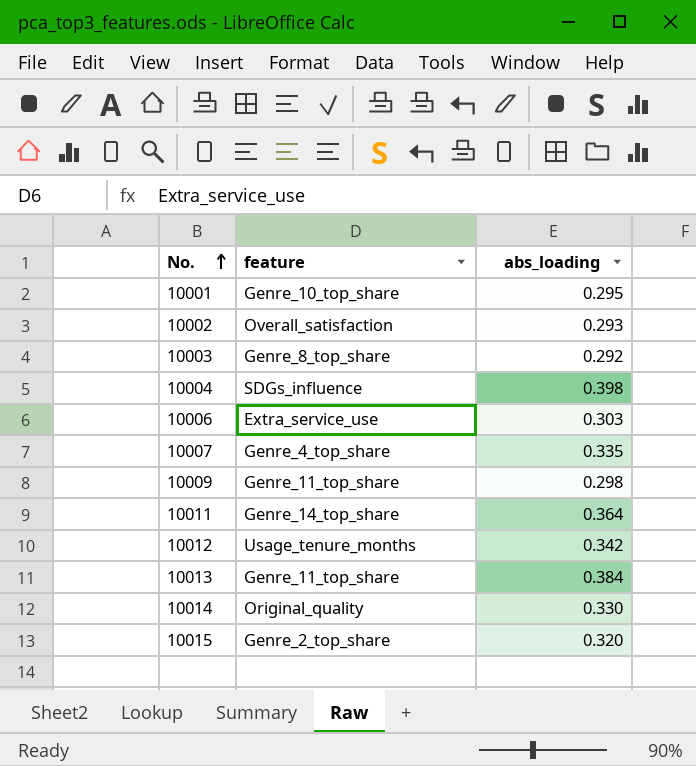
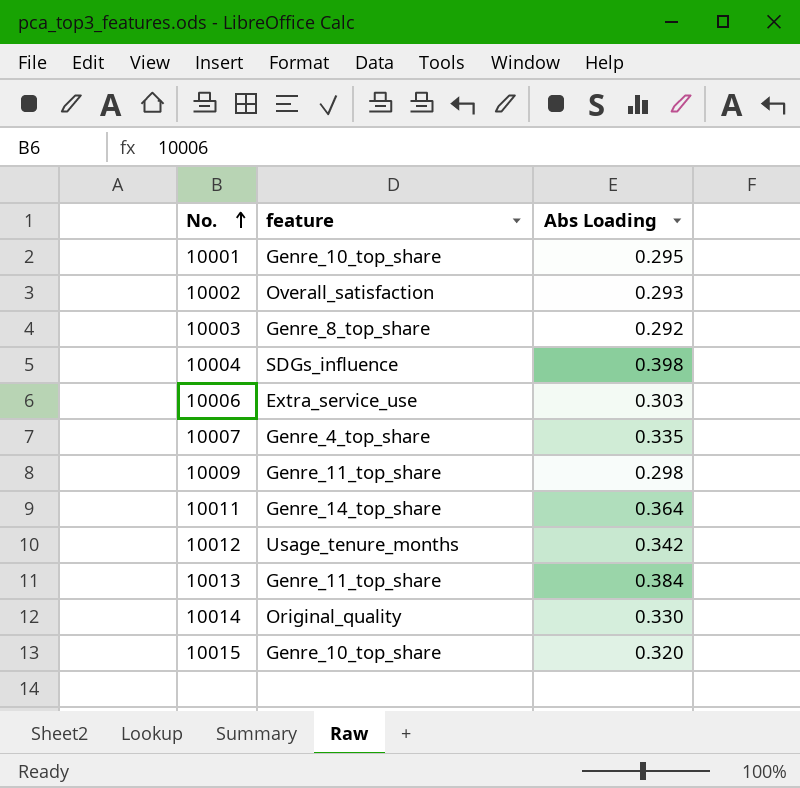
column name: abs_loading -> Abs Loading
10015 | feature: Genre_2_top_share -> Genre_10_top_share

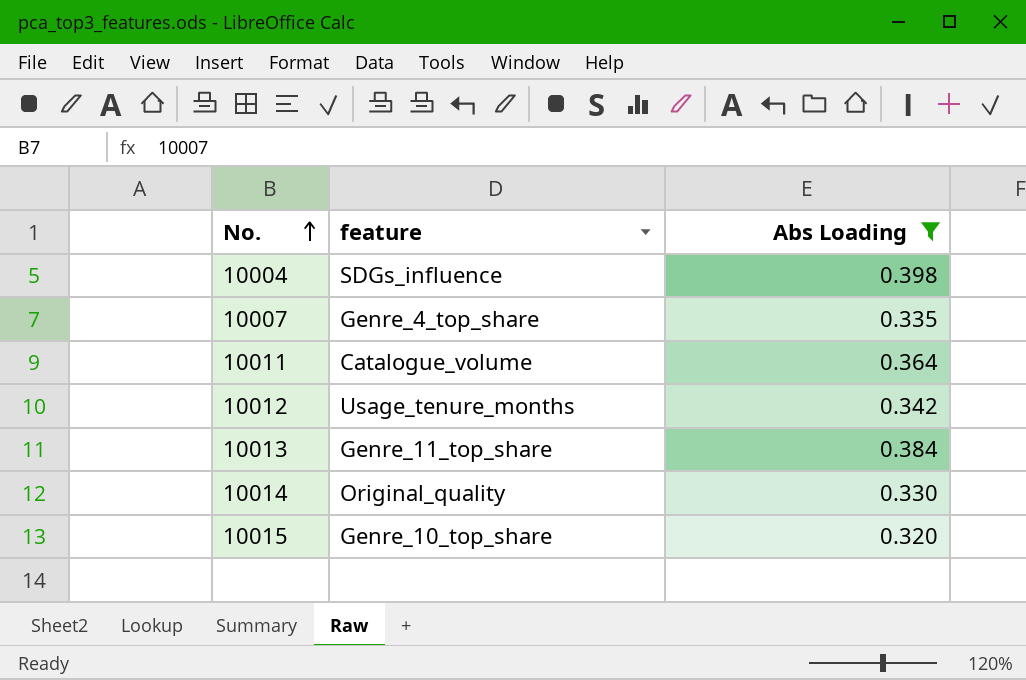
filter: none -> Abs Loading >= 0.320
10011 | feature: Genre_14_top_share -> Catalogue_volume

